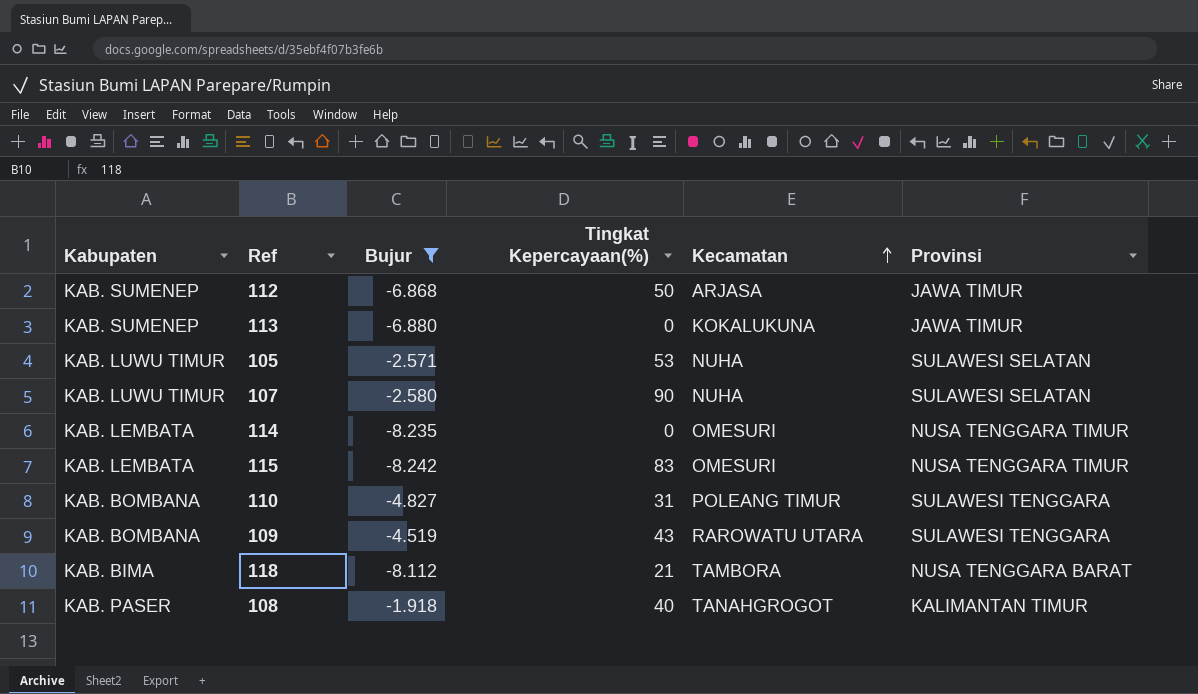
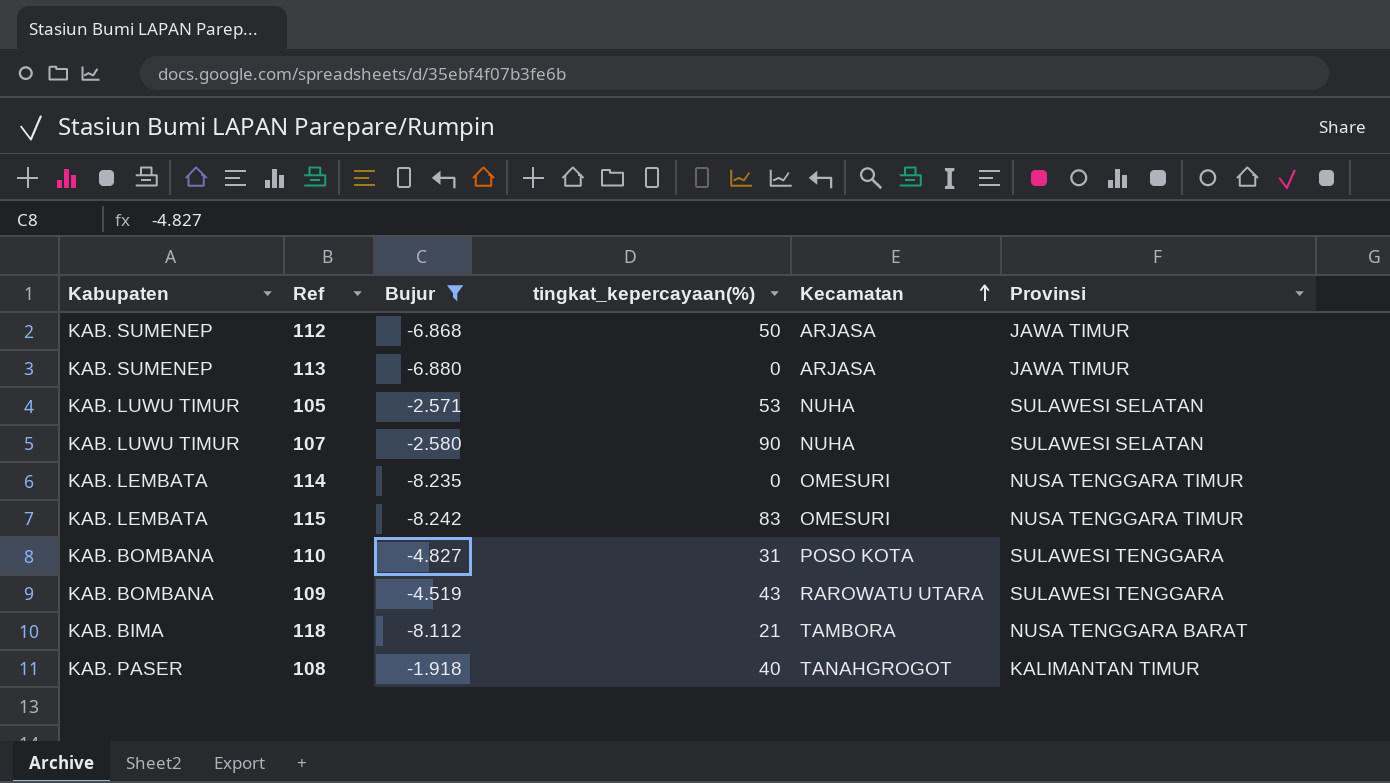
column name: Tingkat Kepercayaan(%) -> tingkat_kepercayaan(%)
113 | Kecamatan: KOKALUKUNA -> ARJASA
110 | Kecamatan: POLEANG TIMUR -> POSO KOTA

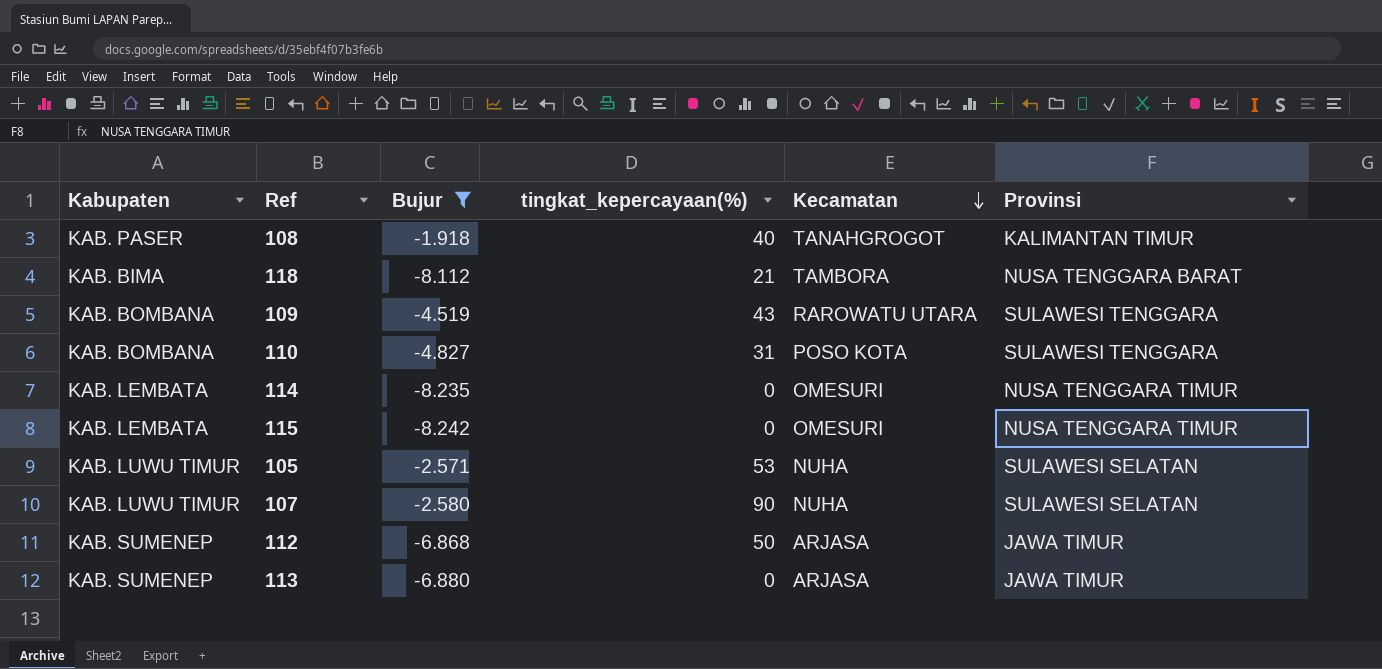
row order: Kecamatan ascending -> Kecamatan descending
115 | tingkat_kepercayaan(%): 83 -> 0

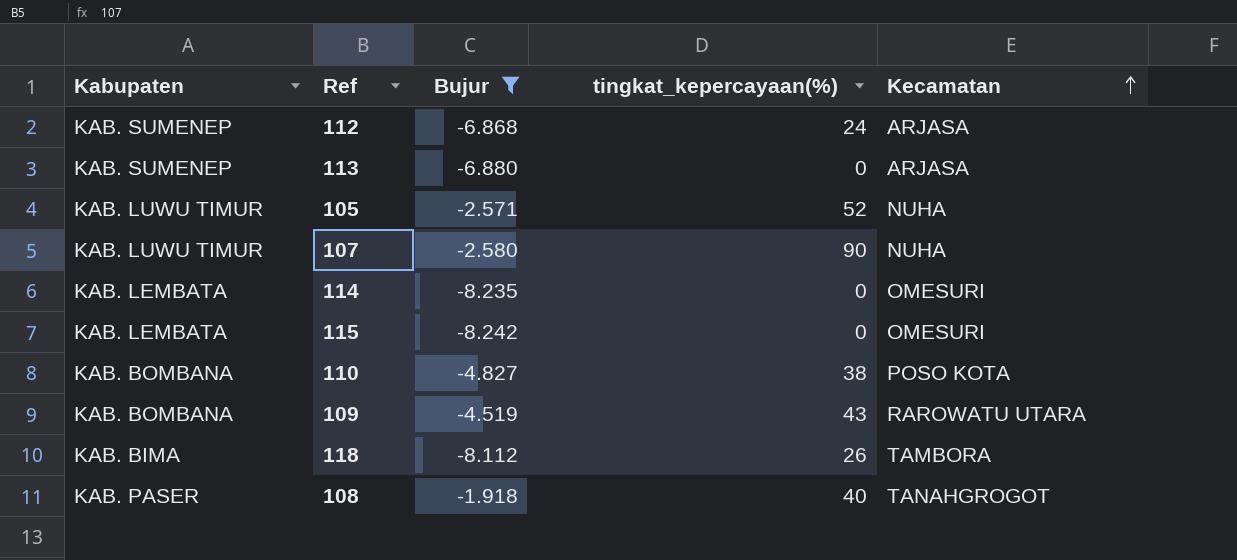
row order: Kecamatan descending -> Kecamatan ascending
column Provinsi | position: 6 -> none
112 | tingkat_kepercayaan(%): 50 -> 24
105 | tingkat_kepercayaan(%): 53 -> 52
110 | tingkat_kepercayaan(%): 31 -> 38
118 | tingkat_kepercayaan(%): 21 -> 26

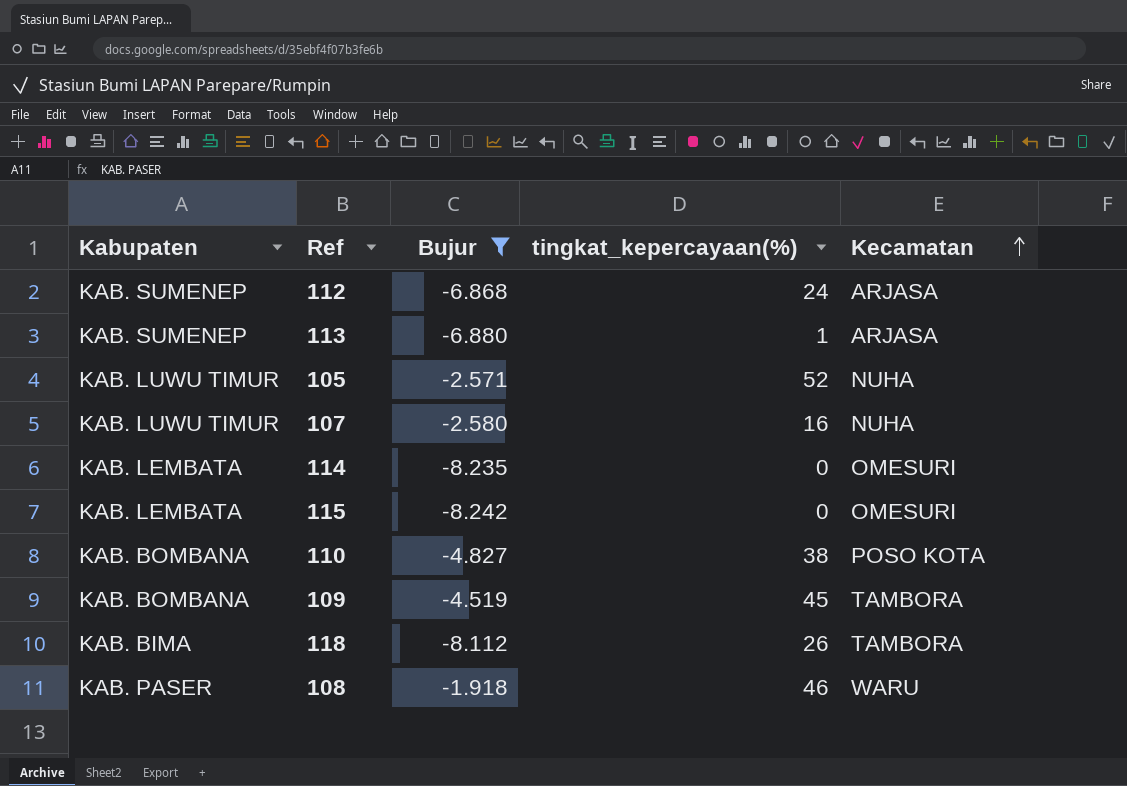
113 | tingkat_kepercayaan(%): 0 -> 1
107 | tingkat_kepercayaan(%): 90 -> 16
109 | tingkat_kepercayaan(%): 43 -> 45
109 | Kecamatan: RAROWATU UTARA -> TAMBORA
108 | tingkat_kepercayaan(%): 40 -> 46
108 | Kecamatan: TANAHGROGOT -> WARU

